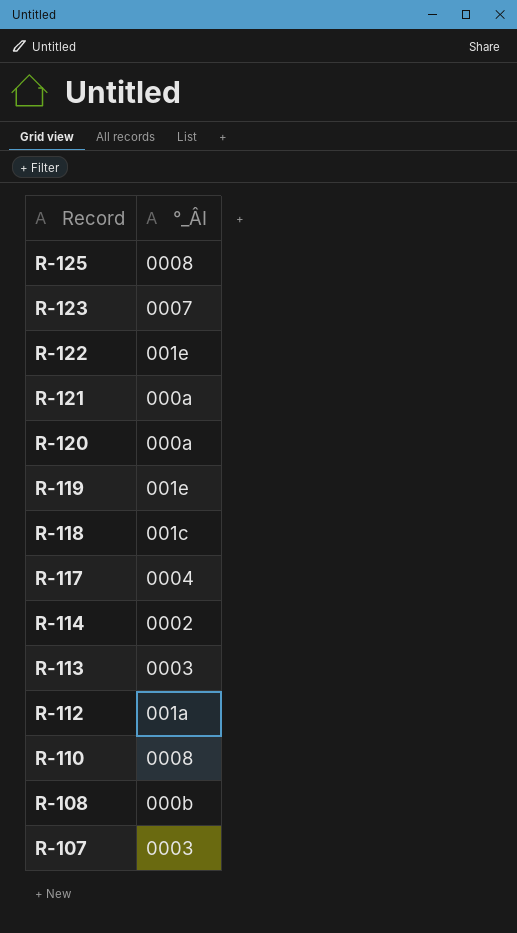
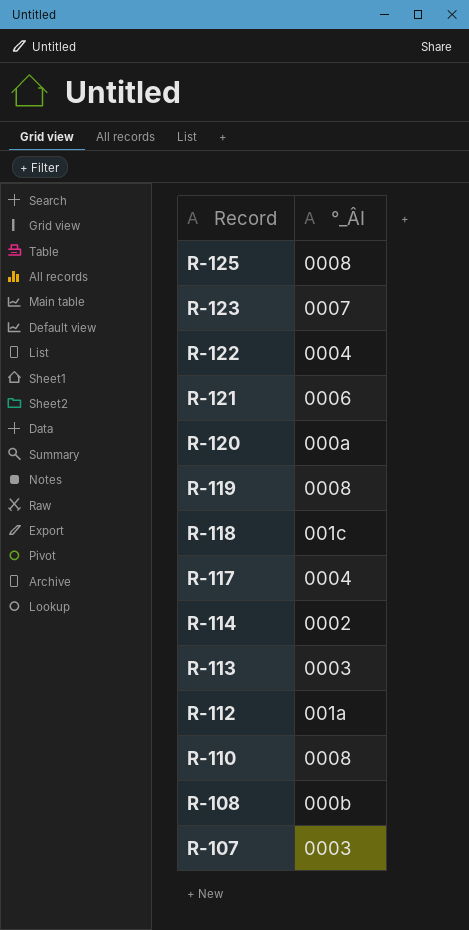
R-122 | °_ÂI: 001e -> 0004
R-121 | °_ÂI: 000a -> 0006
R-119 | °_ÂI: 001e -> 0008

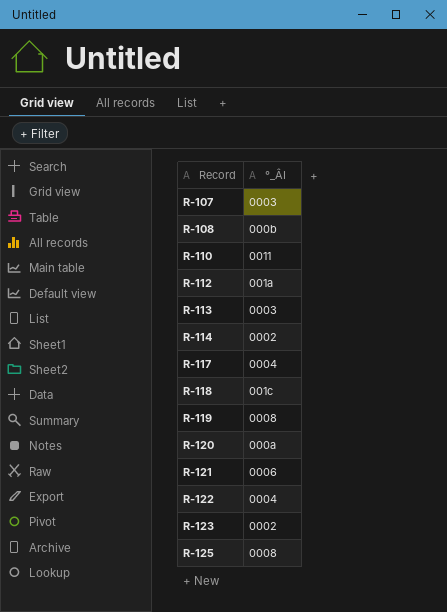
row order: Record descending -> Record ascending
R-110 | °_ÂI: 0008 -> 0011
R-123 | °_ÂI: 0007 -> 0002

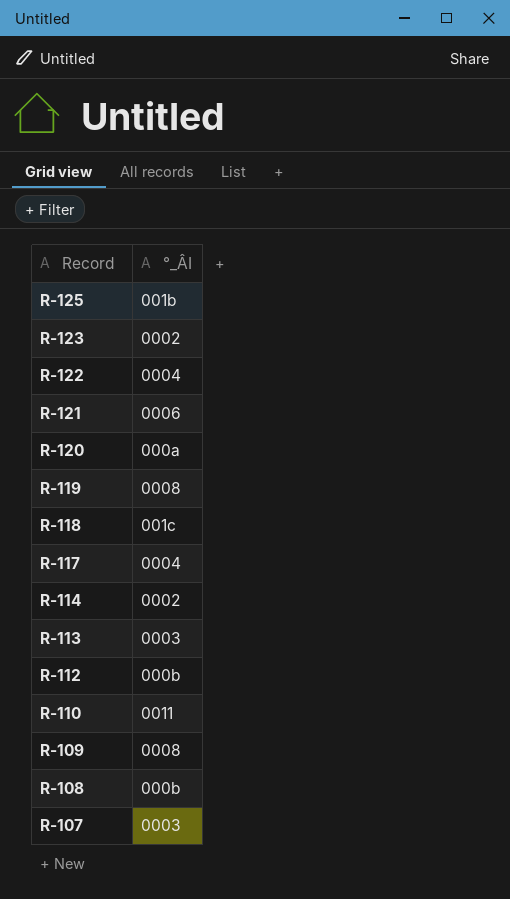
row order: Record ascending -> Record descending
R-125 | °_ÂI: 0008 -> 001b
R-112 | °_ÂI: 001a -> 000b
row R-109: none -> 0008

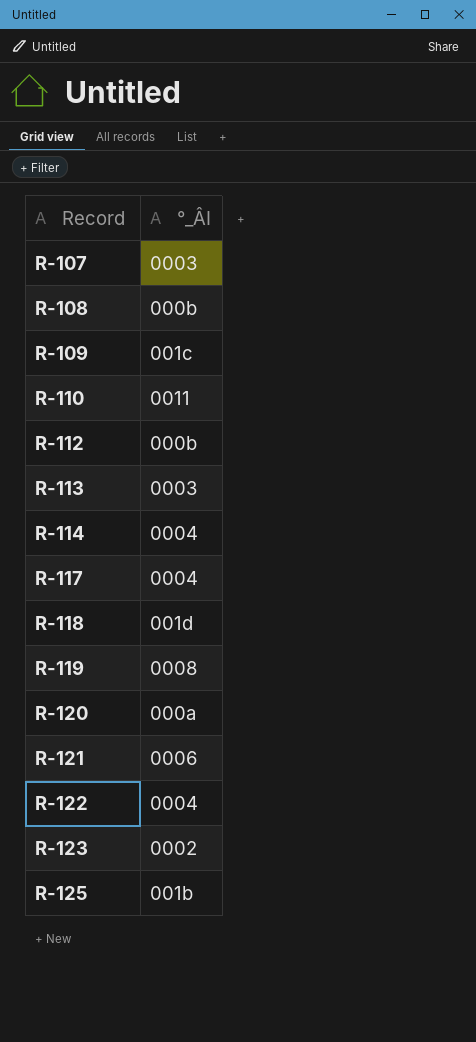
row order: Record descending -> Record ascending
R-109 | °_ÂI: 0008 -> 001c
R-114 | °_ÂI: 0002 -> 0004
R-118 | °_ÂI: 001c -> 001d

